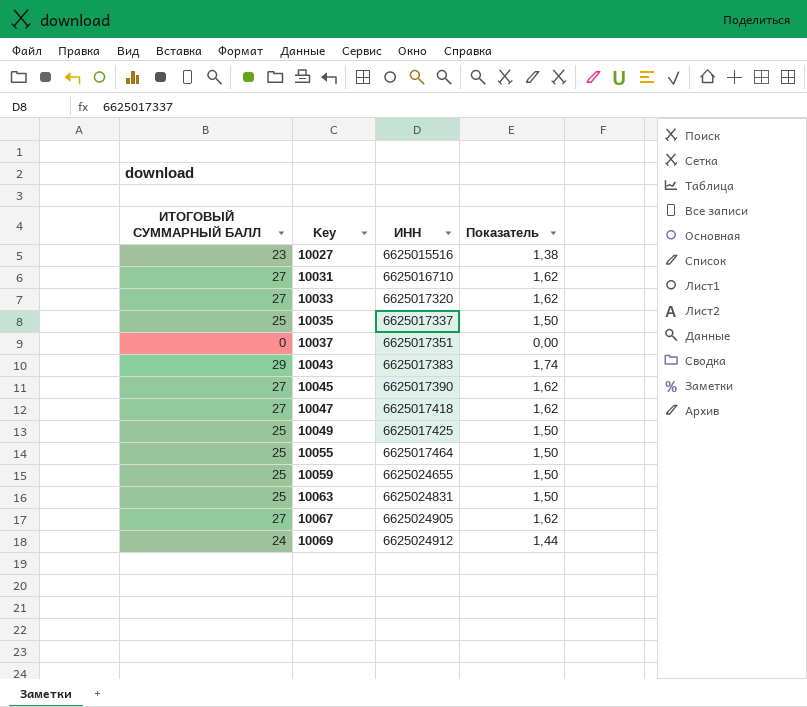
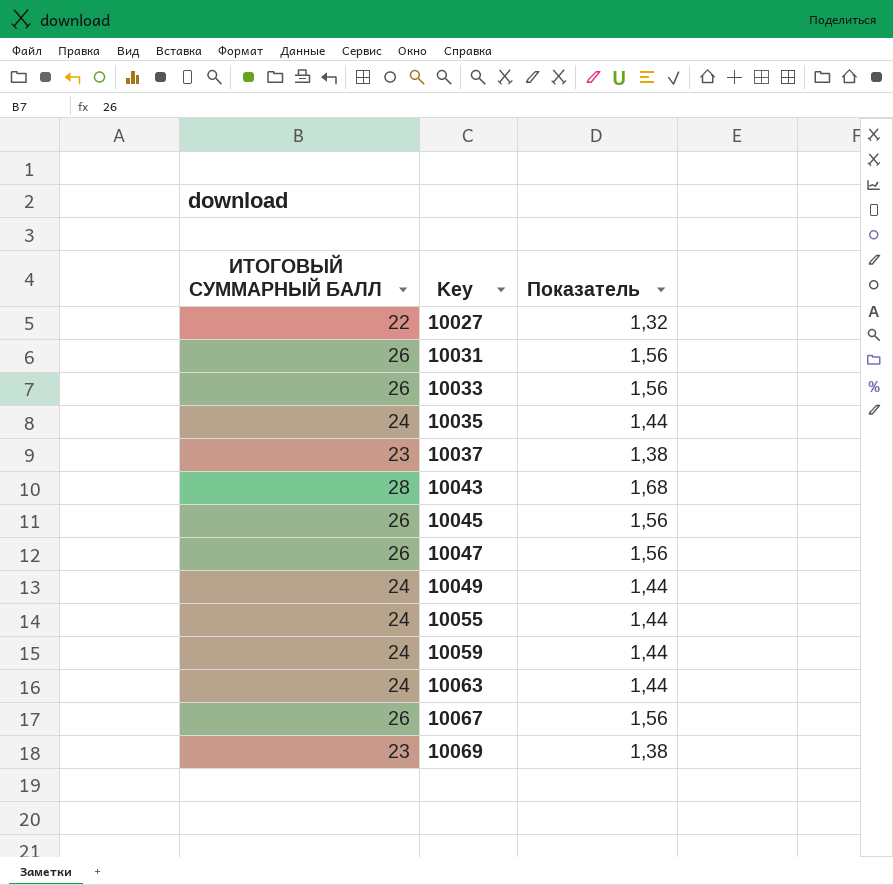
column ИНН | position: 3 -> none
10027 | ИТОГОВЫЙ СУММАРНЫЙ БАЛЛ: 23 -> 22
10027 | Показатель: 1,38 -> 1,32
10031 | ИТОГОВЫЙ СУММАРНЫЙ БАЛЛ: 27 -> 26
10031 | Показатель: 1,62 -> 1,56
10033 | ИТОГОВЫЙ СУММАРНЫЙ БАЛЛ: 27 -> 26
10033 | Показатель: 1,62 -> 1,56
10035 | ИТОГОВЫЙ СУММАРНЫЙ БАЛЛ: 25 -> 24
10035 | Показатель: 1,50 -> 1,44
10037 | ИТОГОВЫЙ СУММАРНЫЙ БАЛЛ: 0 -> 23
10037 | Показатель: 0,00 -> 1,38
10043 | ИТОГОВЫЙ СУММАРНЫЙ БАЛЛ: 29 -> 28
10043 | Показатель: 1,74 -> 1,68
10045 | ИТОГОВЫЙ СУММАРНЫЙ БАЛЛ: 27 -> 26
10045 | Показатель: 1,62 -> 1,56
10047 | ИТОГОВЫЙ СУММАРНЫЙ БАЛЛ: 27 -> 26
10047 | Показатель: 1,62 -> 1,56
10049 | ИТОГОВЫЙ СУММАРНЫЙ БАЛЛ: 25 -> 24
10049 | Показатель: 1,50 -> 1,44
10055 | ИТОГОВЫЙ СУММАРНЫЙ БАЛЛ: 25 -> 24
10055 | Показатель: 1,50 -> 1,44
10059 | ИТОГОВЫЙ СУММАРНЫЙ БАЛЛ: 25 -> 24
10059 | Показатель: 1,50 -> 1,44
10063 | ИТОГОВЫЙ СУММАРНЫЙ БАЛЛ: 25 -> 24
10063 | Показатель: 1,50 -> 1,44
10067 | ИТОГОВЫЙ СУММАРНЫЙ БАЛЛ: 27 -> 26
10067 | Показатель: 1,62 -> 1,56
10069 | ИТОГОВЫЙ СУММАРНЫЙ БАЛЛ: 24 -> 23
10069 | Показатель: 1,44 -> 1,38

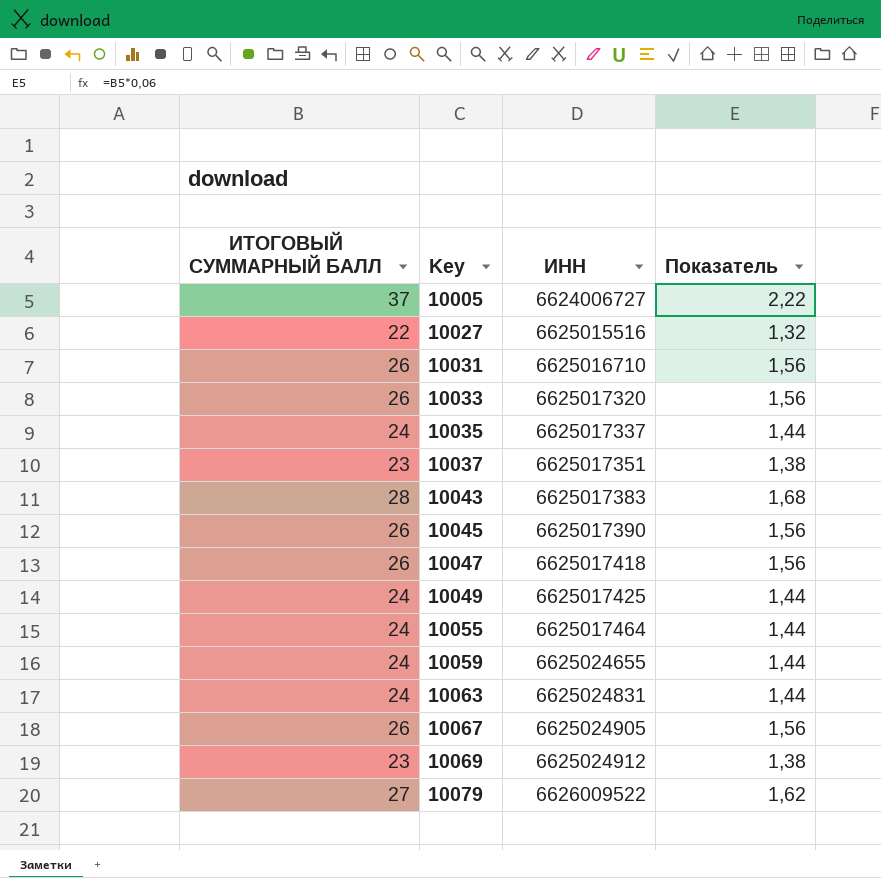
column ИНН | position: none -> 3
row 10005: none -> 37 | 6624006727 | 2,22
row 10079: none -> 27 | 6626009522 | 1,62

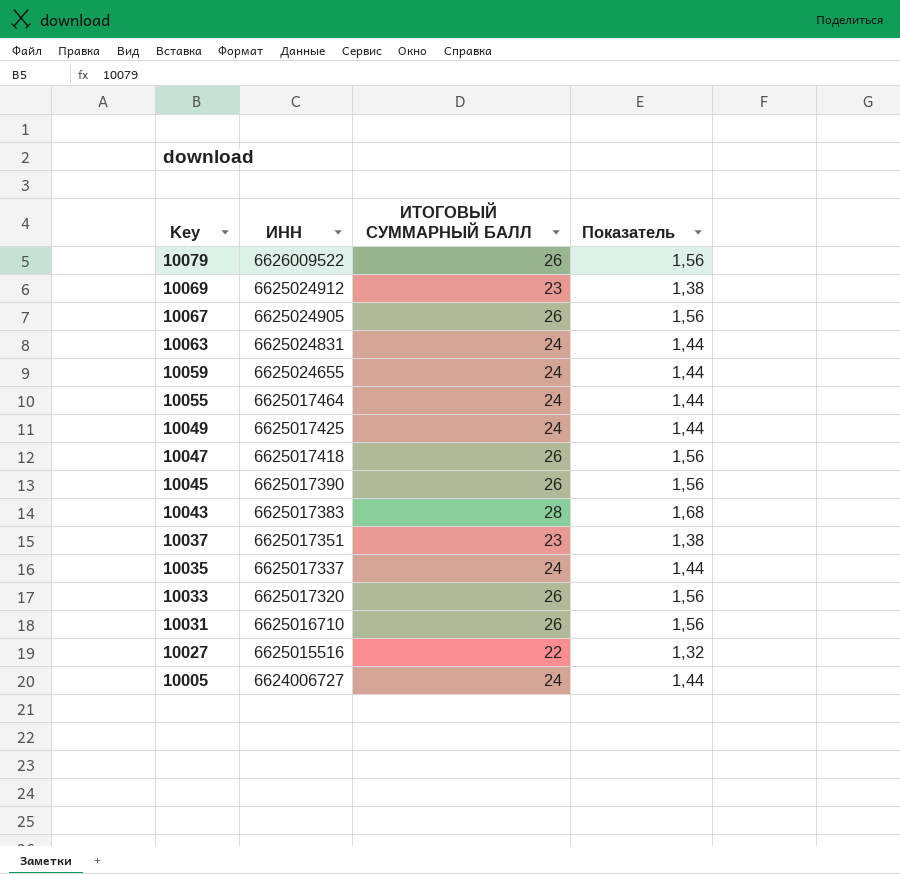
row order: Key ascending -> Key descending
column ИТОГОВЫЙ СУММАРНЫЙ БАЛЛ | position: 1 -> 3
10079 | ИТОГОВЫЙ СУММАРНЫЙ БАЛЛ: 27 -> 26
10079 | Показатель: 1,62 -> 1,56
10005 | ИТОГОВЫЙ СУММАРНЫЙ БАЛЛ: 37 -> 24
10005 | Показатель: 2,22 -> 1,44

